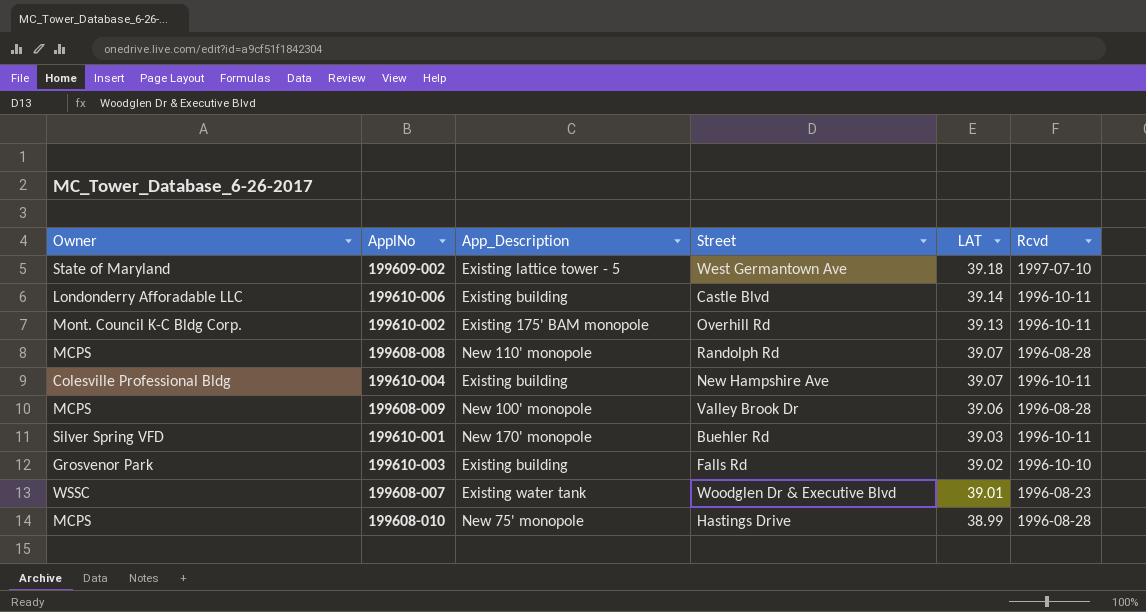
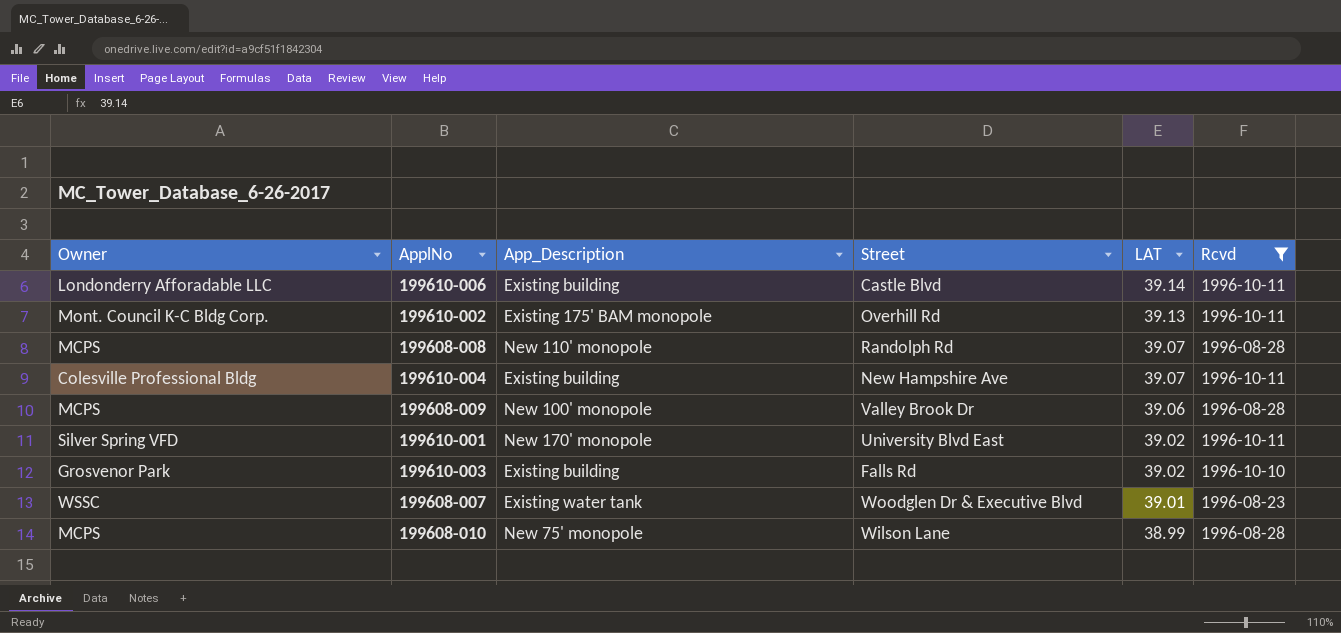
filter: none -> Rcvd != 1997-07-10
199610-001 | Street: Buehler Rd -> University Blvd East
199610-001 | LAT: 39.03 -> 39.02
199608-010 | Street: Hastings Drive -> Wilson Lane

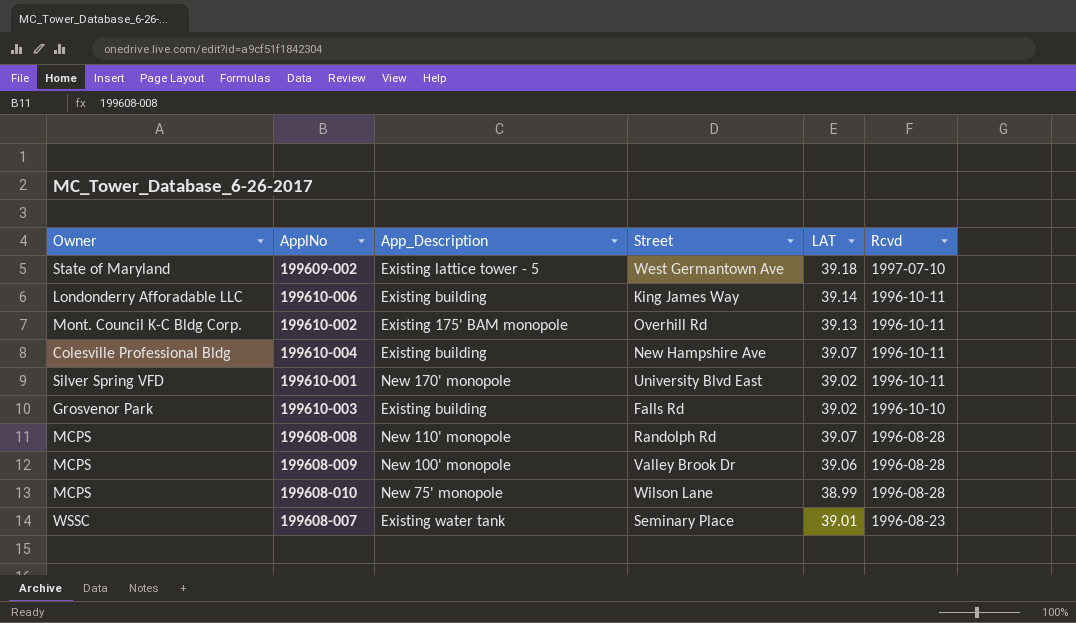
filter: Rcvd != 1997-07-10 -> none
row order: LAT descending -> Rcvd descending
199610-006 | Street: Castle Blvd -> King James Way
199608-007 | Street: Woodglen Dr & Executive Blvd -> Seminary Place

